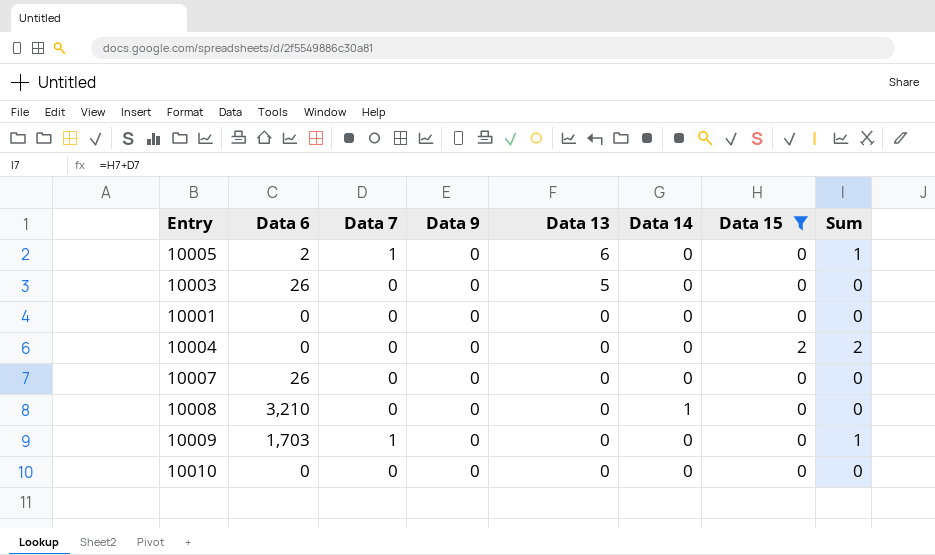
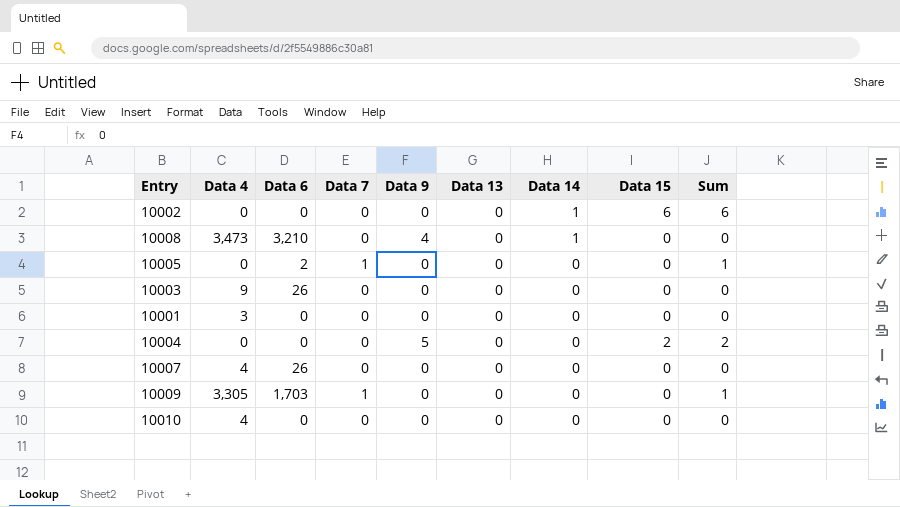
filter: Data 15 != 6 -> none
row order: Data 13 descending -> Data 14 descending
column Data 4 | position: none -> 2
10008 | Data 9: 0 -> 4
10005 | Data 13: 6 -> 0
10003 | Data 13: 5 -> 0
10004 | Data 9: 0 -> 5

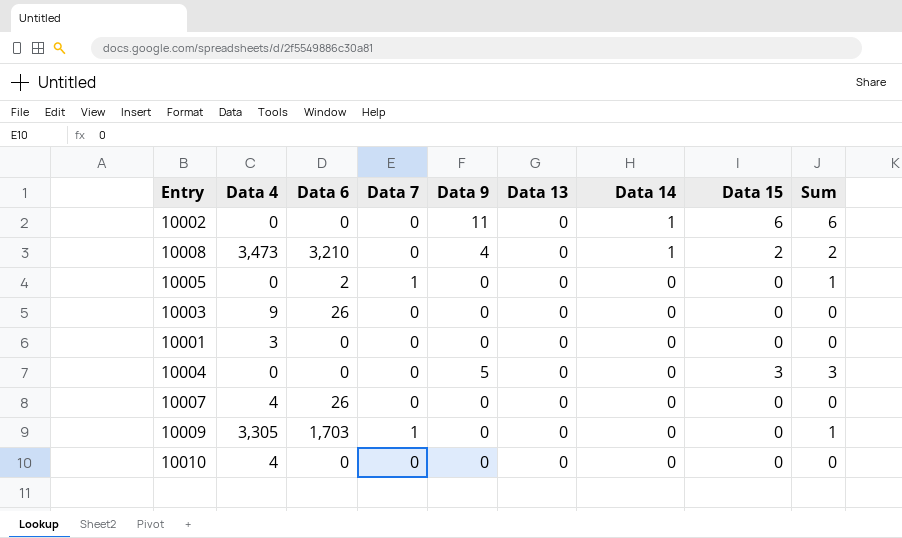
10002 | Data 9: 0 -> 11
10008 | Data 15: 0 -> 2
10008 | Sum: 0 -> 2
10004 | Data 15: 2 -> 3
10004 | Sum: 2 -> 3

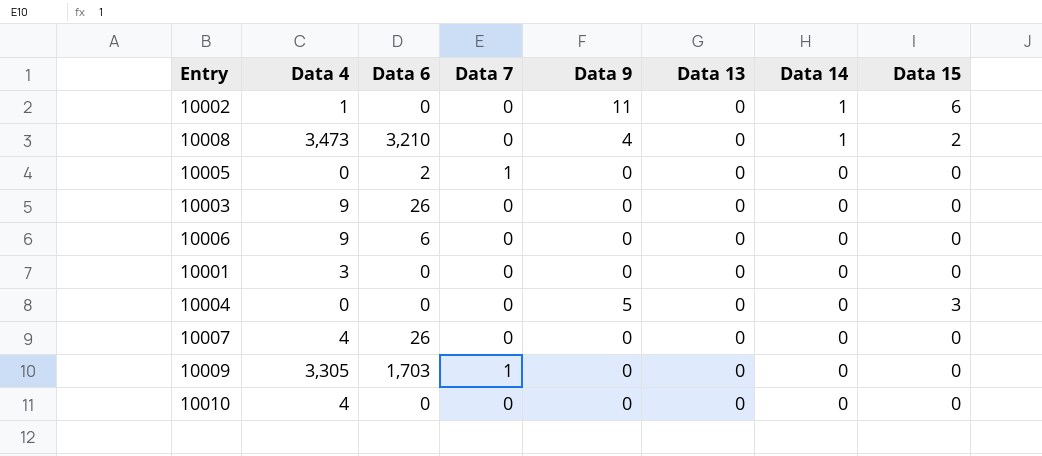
column Sum | formula: [Data 7] + [Data 15] -> none
10002 | Data 4: 0 -> 1
row 10006: none -> 9 | 6 | 0 | 0 | 0 | 0 | 0

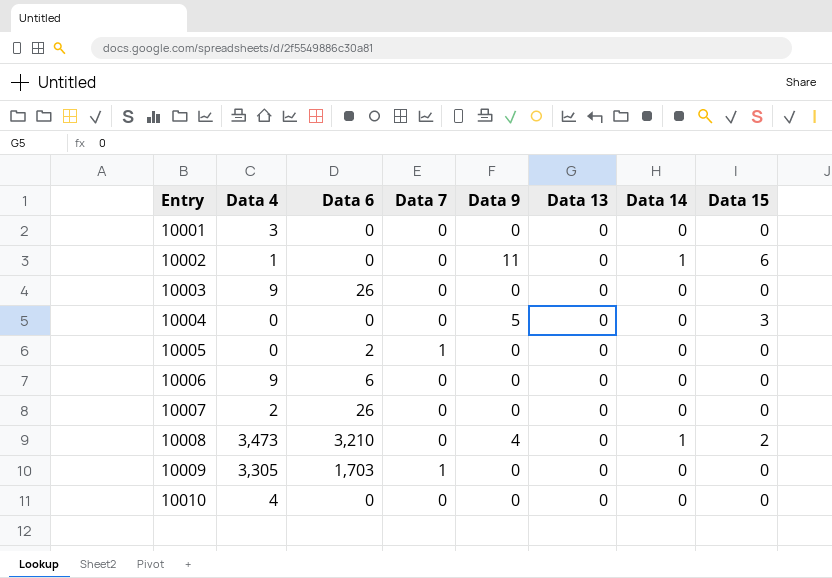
row order: Data 14 descending -> Entry ascending
10007 | Data 4: 4 -> 2

